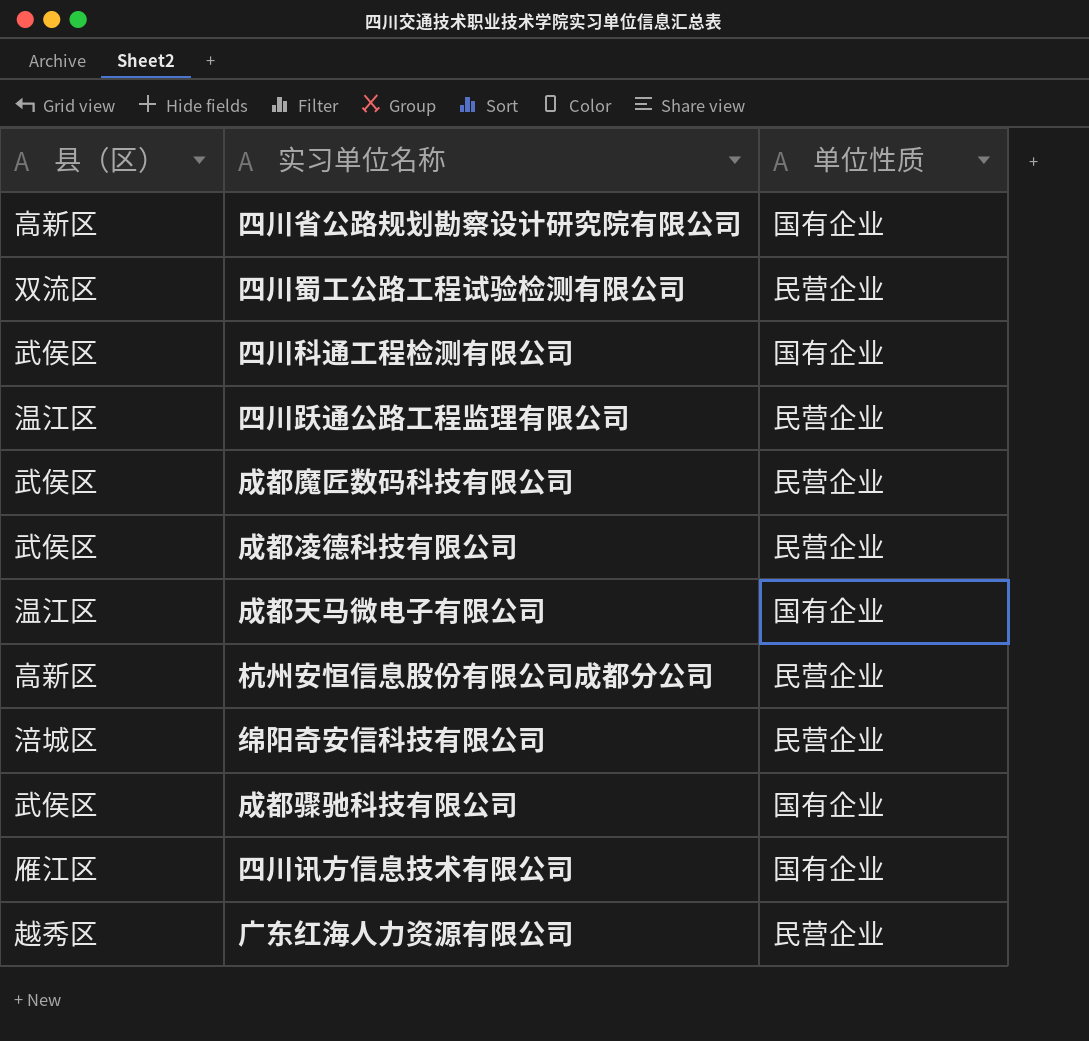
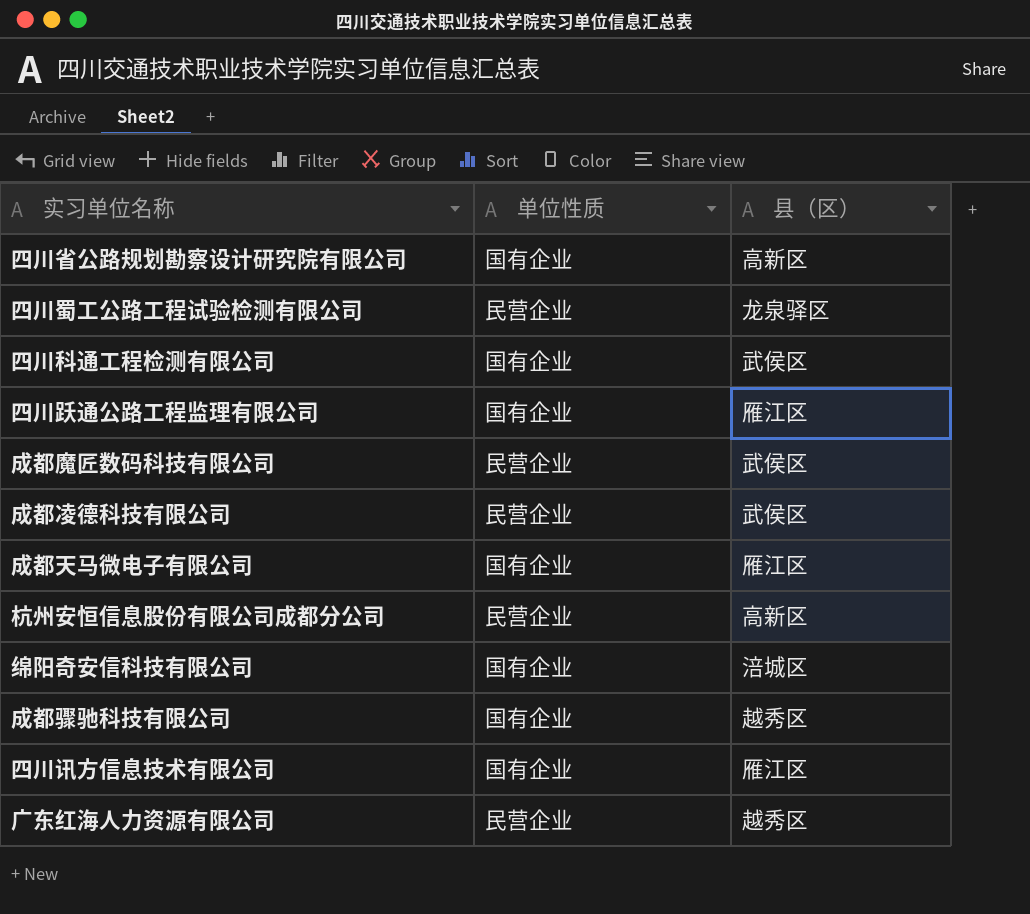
column 县（区） | position: 1 -> 3
四川蜀工公路工程试验检测有限公司 | 县（区）: 双流区 -> 龙泉驿区
四川跃通公路工程监理有限公司 | 单位性质: 民营企业 -> 国有企业
四川跃通公路工程监理有限公司 | 县（区）: 温江区 -> 雁江区
成都天马微电子有限公司 | 县（区）: 温江区 -> 雁江区
绵阳奇安信科技有限公司 | 单位性质: 民营企业 -> 国有企业
成都骤驰科技有限公司 | 县（区）: 武侯区 -> 越秀区

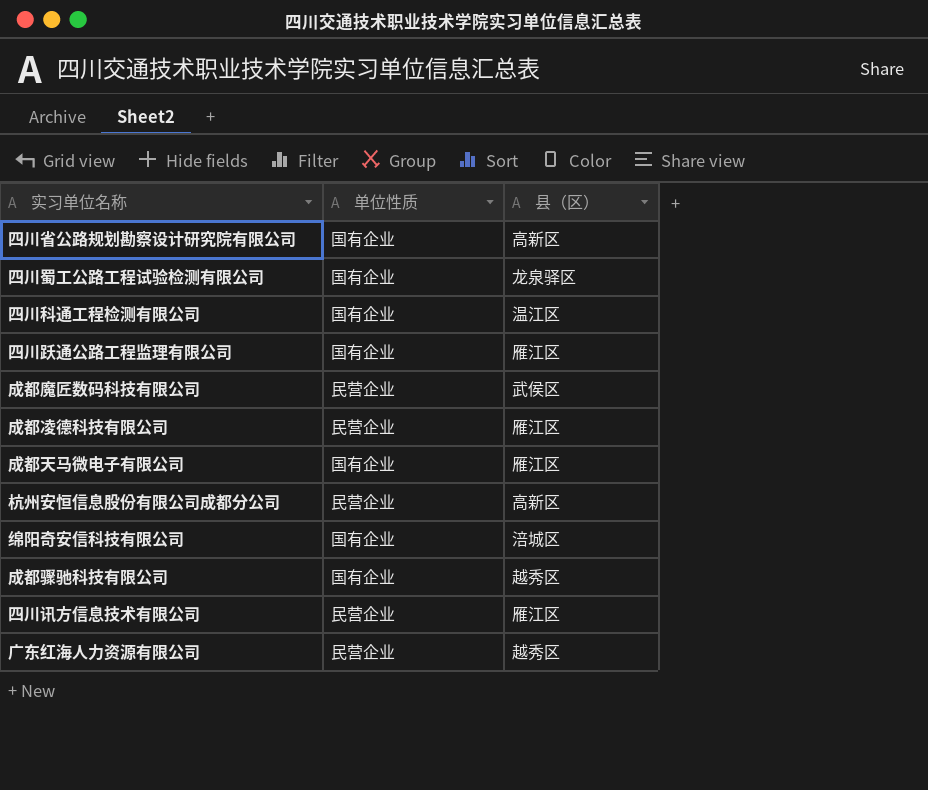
四川蜀工公路工程试验检测有限公司 | 单位性质: 民营企业 -> 国有企业
四川科通工程检测有限公司 | 县（区）: 武侯区 -> 温江区
成都凌德科技有限公司 | 县（区）: 武侯区 -> 雁江区
四川讯方信息技术有限公司 | 单位性质: 国有企业 -> 民营企业

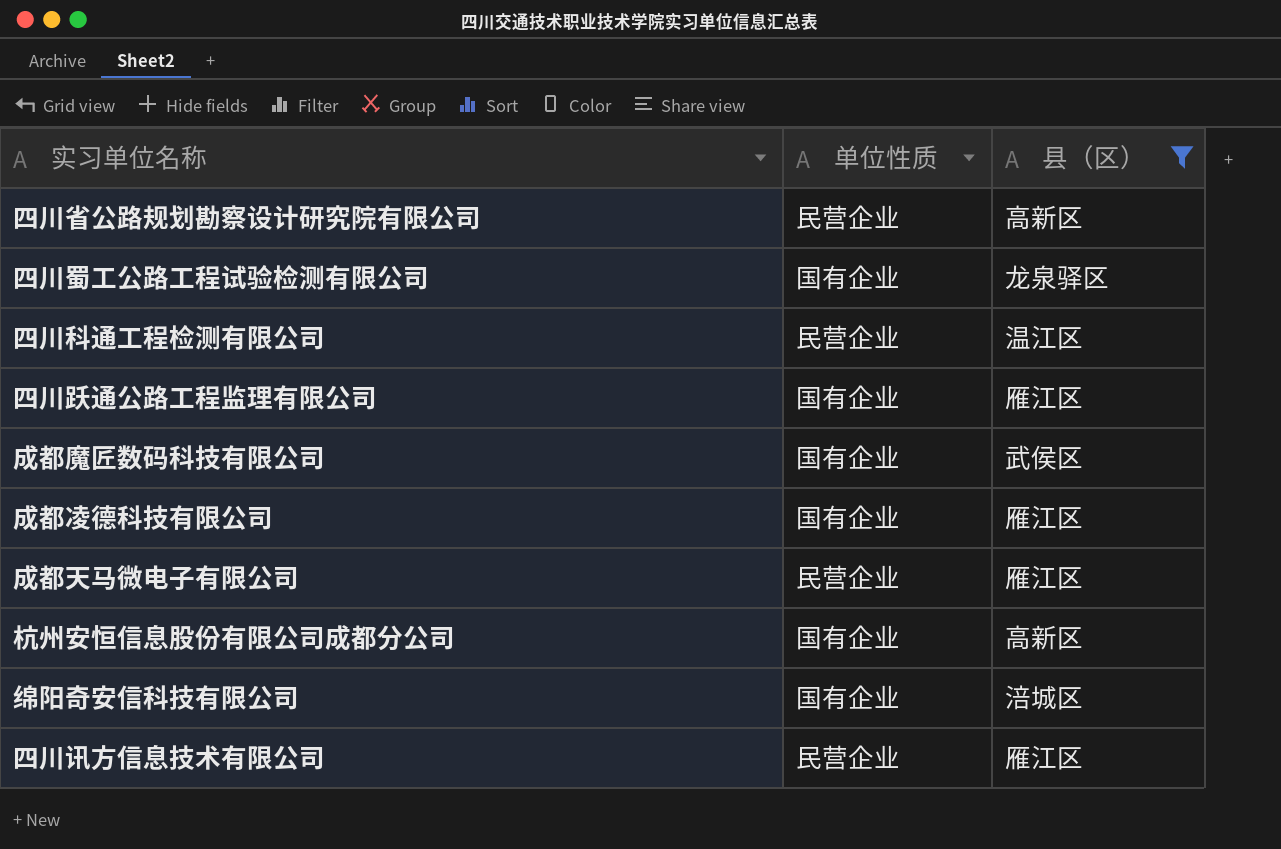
filter: none -> 县（区） != 越秀区
四川省公路规划勘察设计研究院有限公司 | 单位性质: 国有企业 -> 民营企业
四川科通工程检测有限公司 | 单位性质: 国有企业 -> 民营企业
成都魔匠数码科技有限公司 | 单位性质: 民营企业 -> 国有企业
成都凌德科技有限公司 | 单位性质: 民营企业 -> 国有企业
成都天马微电子有限公司 | 单位性质: 国有企业 -> 民营企业
杭州安恒信息股份有限公司成都分公司 | 单位性质: 民营企业 -> 国有企业

